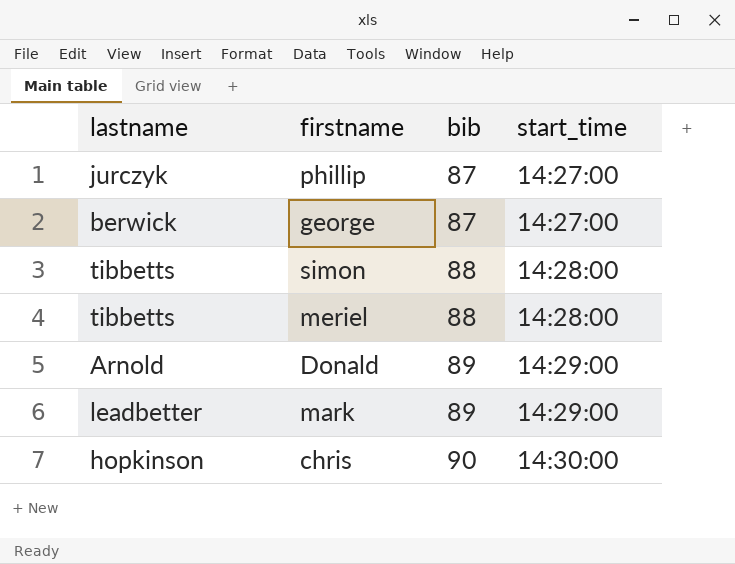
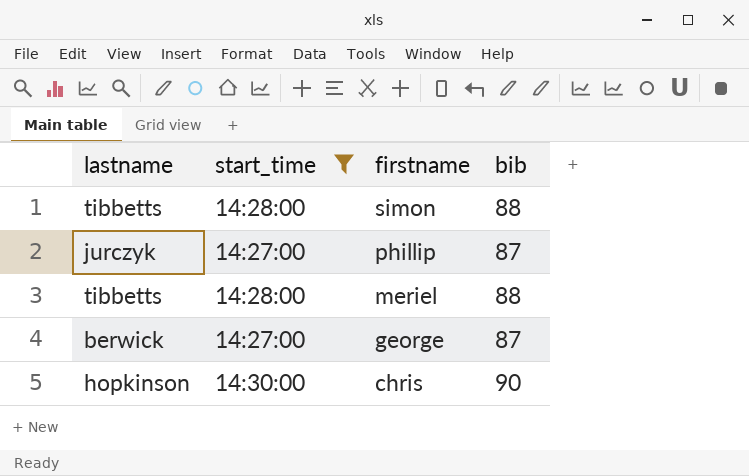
filter: none -> start_time != 14:29:00
row order: bib ascending -> firstname descending
column start_time | position: 4 -> 2

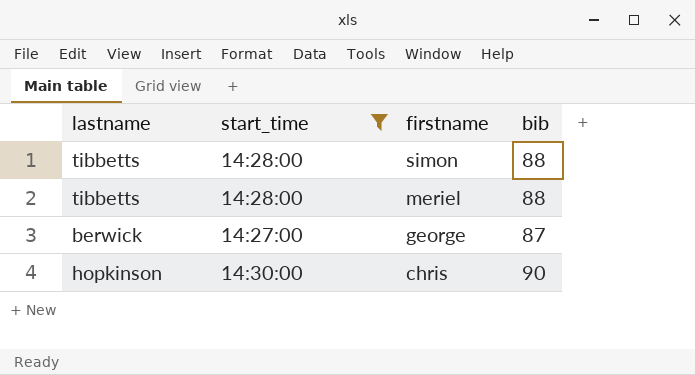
row phillip: jurczyk | 14:27:00 | 87 -> none

